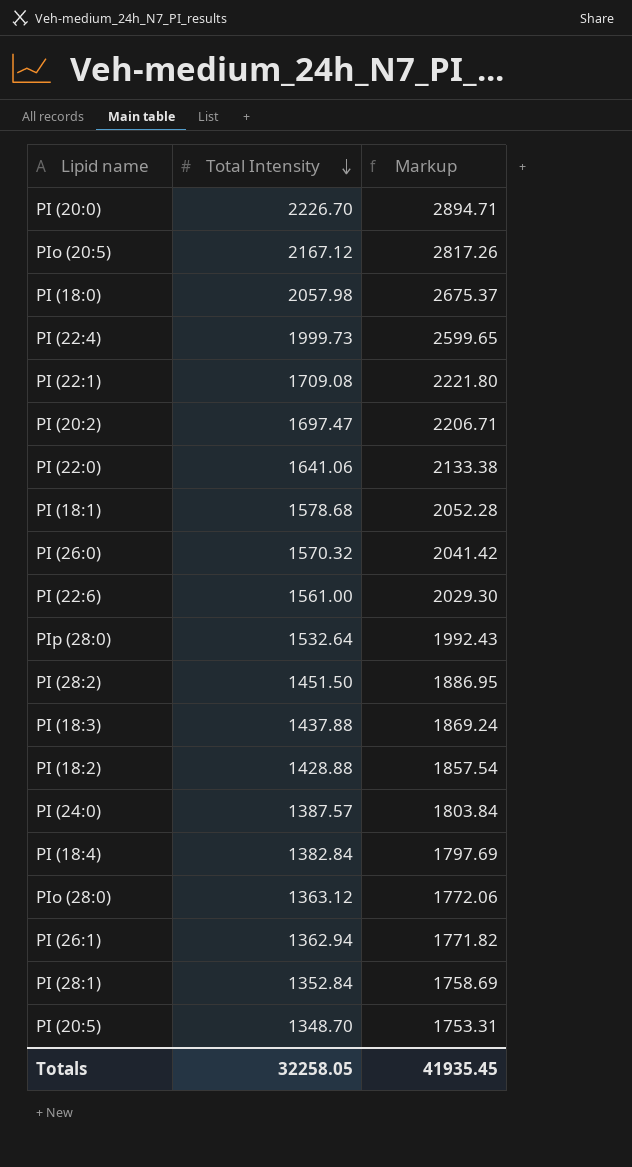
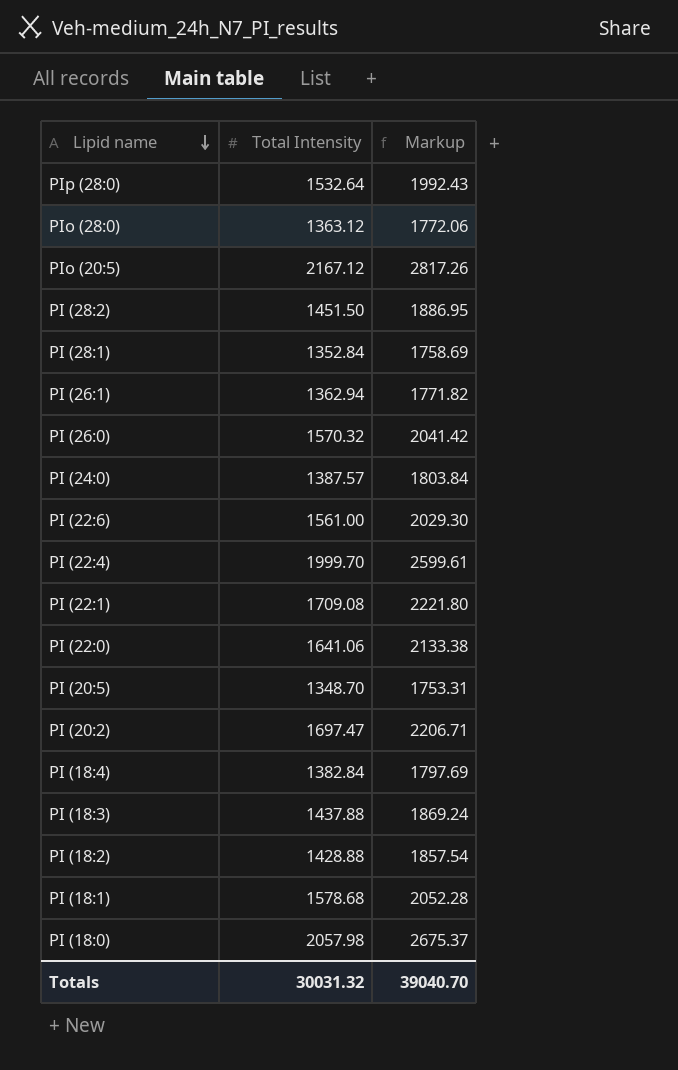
row order: Total Intensity descending -> Lipid name descending
row PI (20:0): 2226.70 | 2894.71 -> none
PI (22:4) | Total Intensity: 1999.73 -> 1999.70
PI (22:4) | Markup: 2599.65 -> 2599.61
Totals | Total Intensity: 32258.05 -> 30031.32
Totals | Markup: 41935.45 -> 39040.70

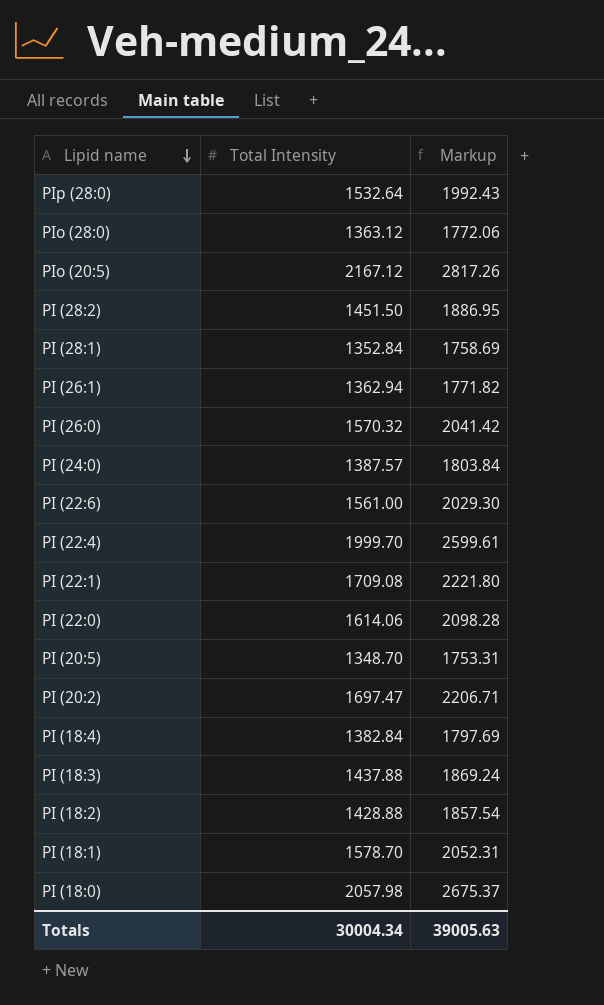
PI (22:0) | Total Intensity: 1641.06 -> 1614.06
PI (22:0) | Markup: 2133.38 -> 2098.28
PI (18:1) | Total Intensity: 1578.68 -> 1578.70
PI (18:1) | Markup: 2052.28 -> 2052.31
Totals | Total Intensity: 30031.32 -> 30004.34
Totals | Markup: 39040.70 -> 39005.63

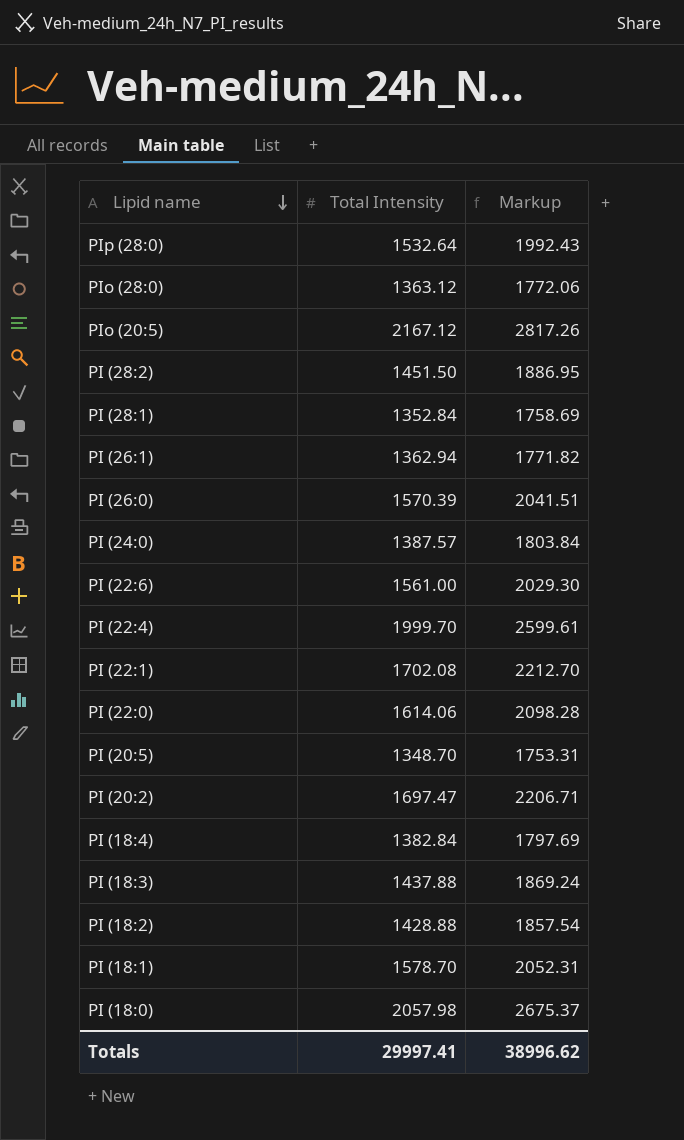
PI (26:0) | Total Intensity: 1570.32 -> 1570.39
PI (26:0) | Markup: 2041.42 -> 2041.51
PI (22:1) | Total Intensity: 1709.08 -> 1702.08
PI (22:1) | Markup: 2221.80 -> 2212.70
Totals | Total Intensity: 30004.34 -> 29997.41
Totals | Markup: 39005.63 -> 38996.62

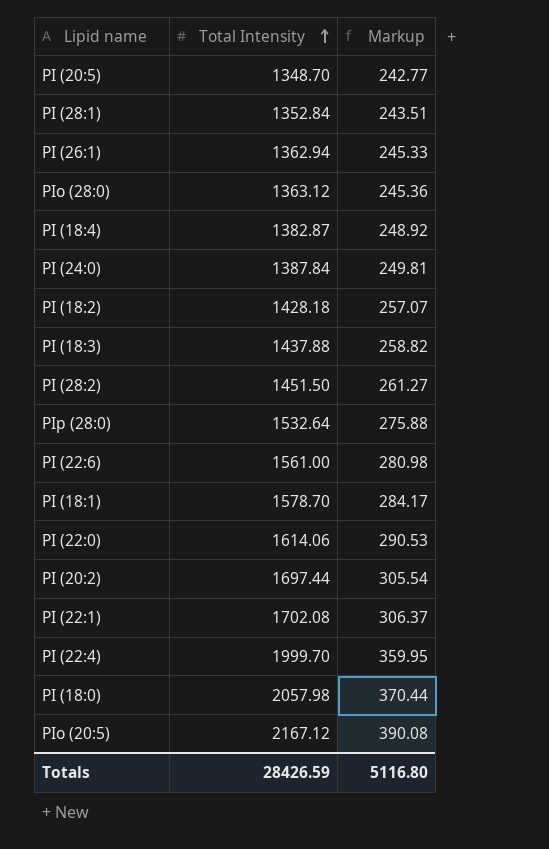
row order: Lipid name descending -> Total Intensity ascending
column Markup | formula: [Total Intensity] * 1.3 -> [Total Intensity] * 0.18
row PI (26:0): 1570.39 | 2041.51 -> none
PI (18:4) | Total Intensity: 1382.84 -> 1382.87
PI (24:0) | Total Intensity: 1387.57 -> 1387.84
PI (18:2) | Total Intensity: 1428.88 -> 1428.18
PI (20:2) | Total Intensity: 1697.47 -> 1697.44
Totals | Total Intensity: 29997.41 -> 28426.59
Totals | Markup: 38996.62 -> 5116.80

